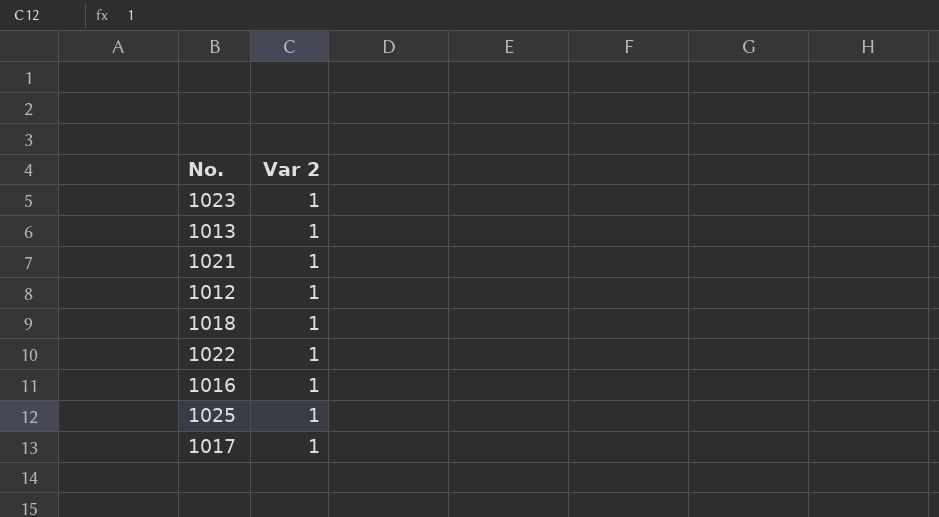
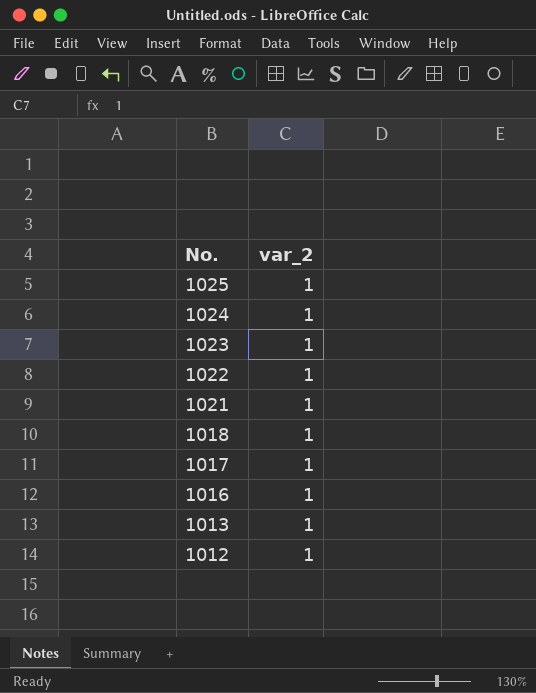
row order: none -> No. descending
column name: Var 2 -> var_2
row 1024: none -> 1

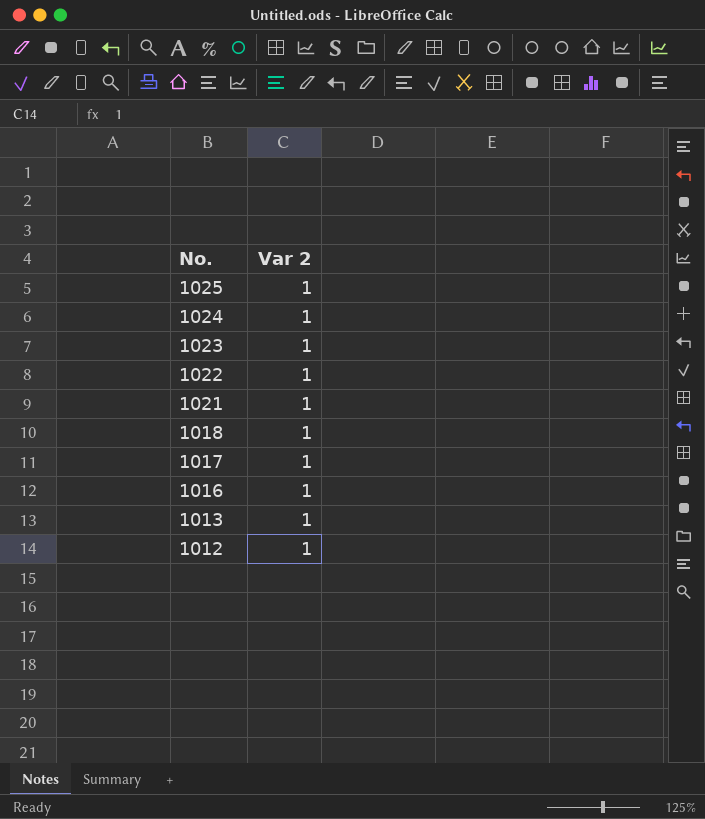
column name: var_2 -> Var 2

